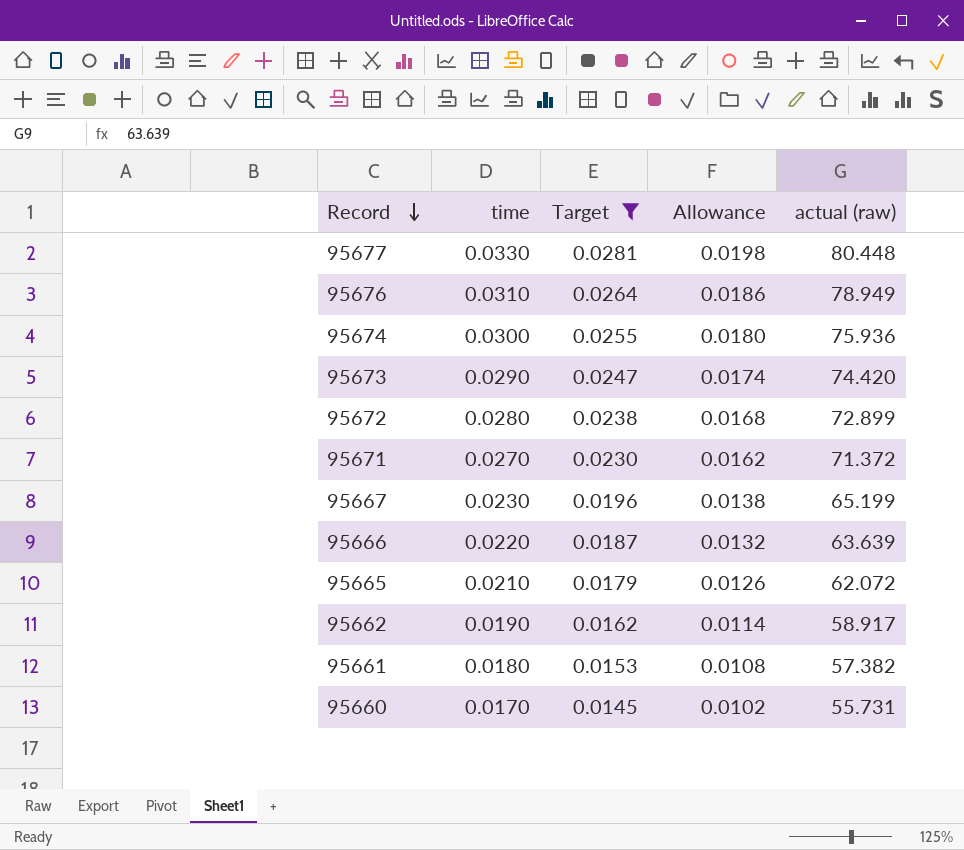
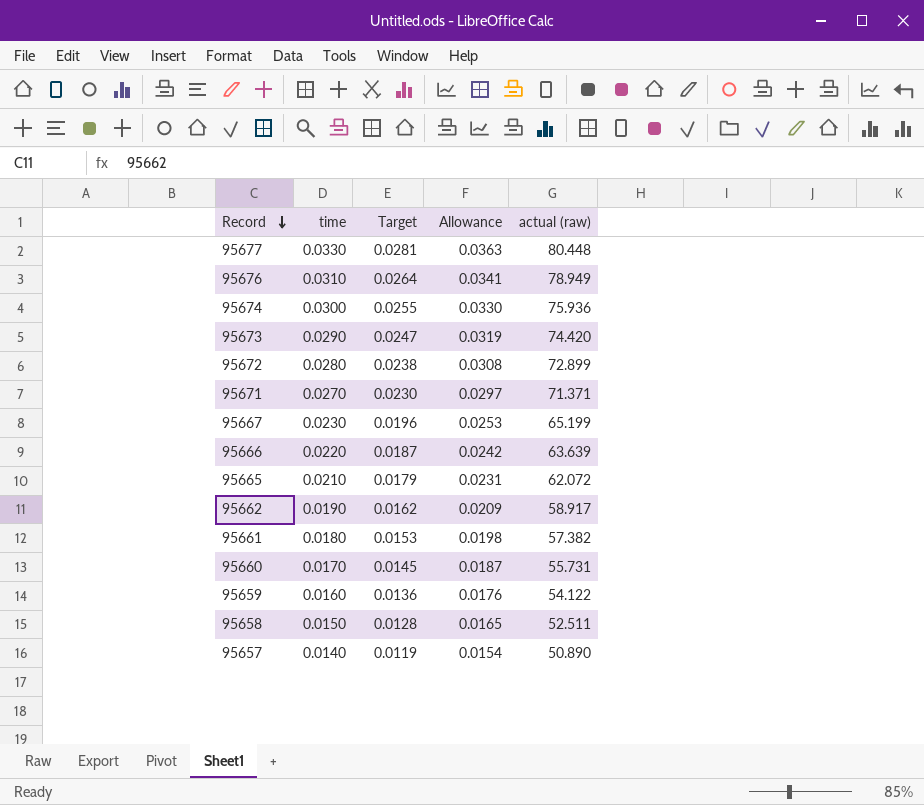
filter: Target >= 0.0145 -> none
column Allowance | formula: [time] * 0.6 -> [time] * 1.1
95671 | actual (raw): 71.372 -> 71.371

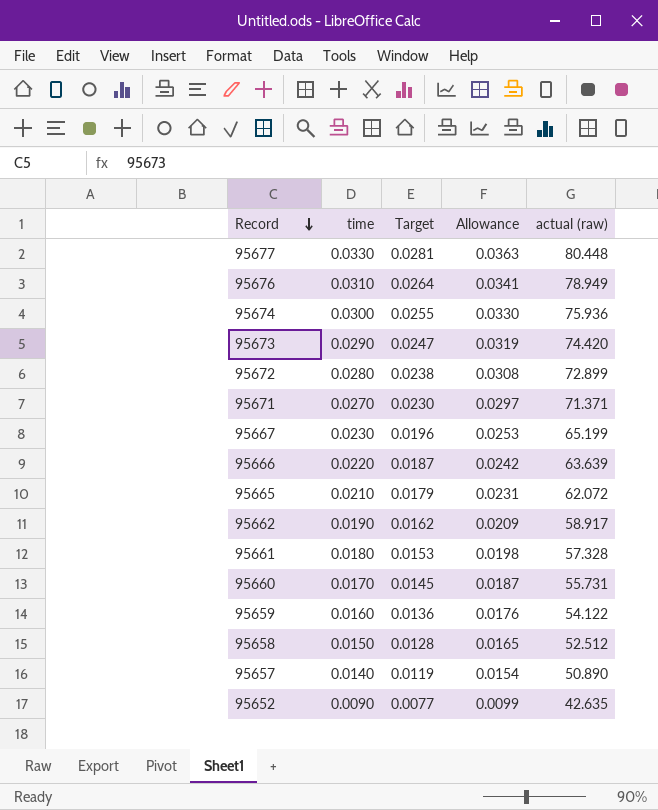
95661 | actual (raw): 57.382 -> 57.328
95658 | actual (raw): 52.511 -> 52.512
row 95652: none -> 0.0090 | 0.0077 | 0.0099 | 42.635

